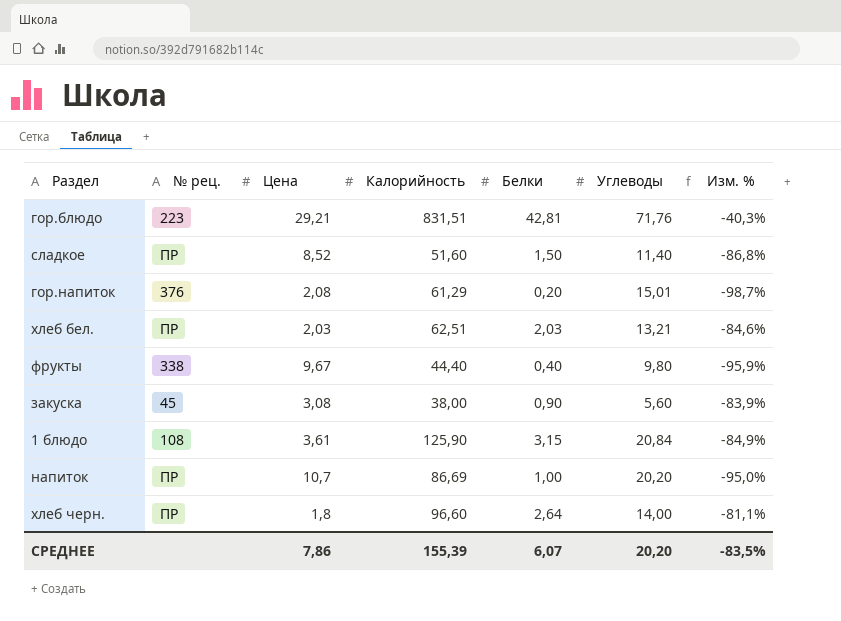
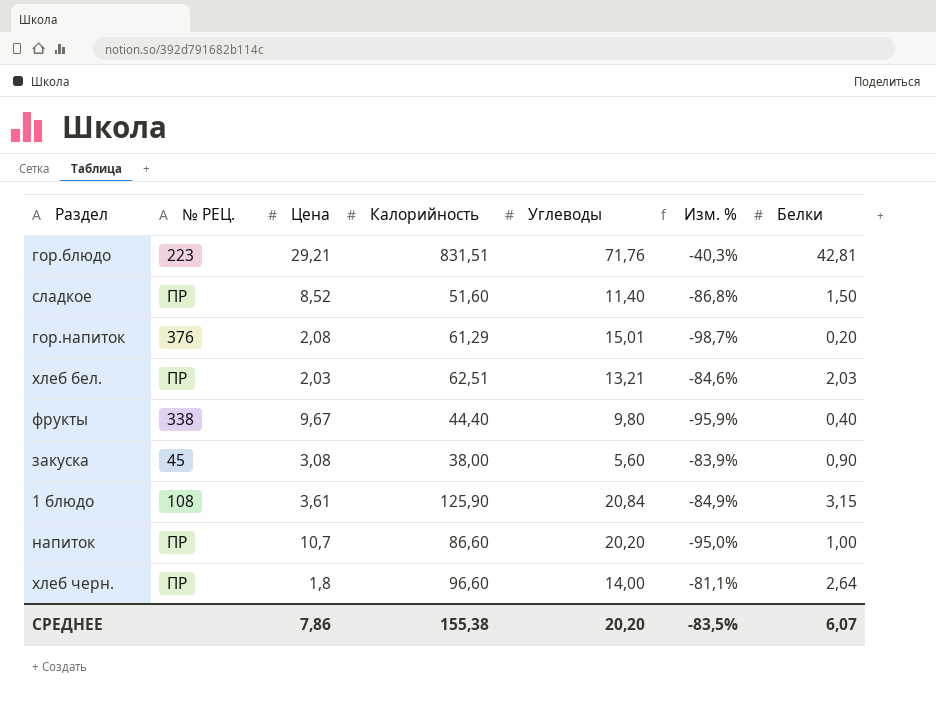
column name: № рец. -> № РЕЦ.
column Белки | position: 5 -> 7
напиток | Калорийность: 86,69 -> 86,60
СРЕДНЕЕ | Калорийность: 155,39 -> 155,38

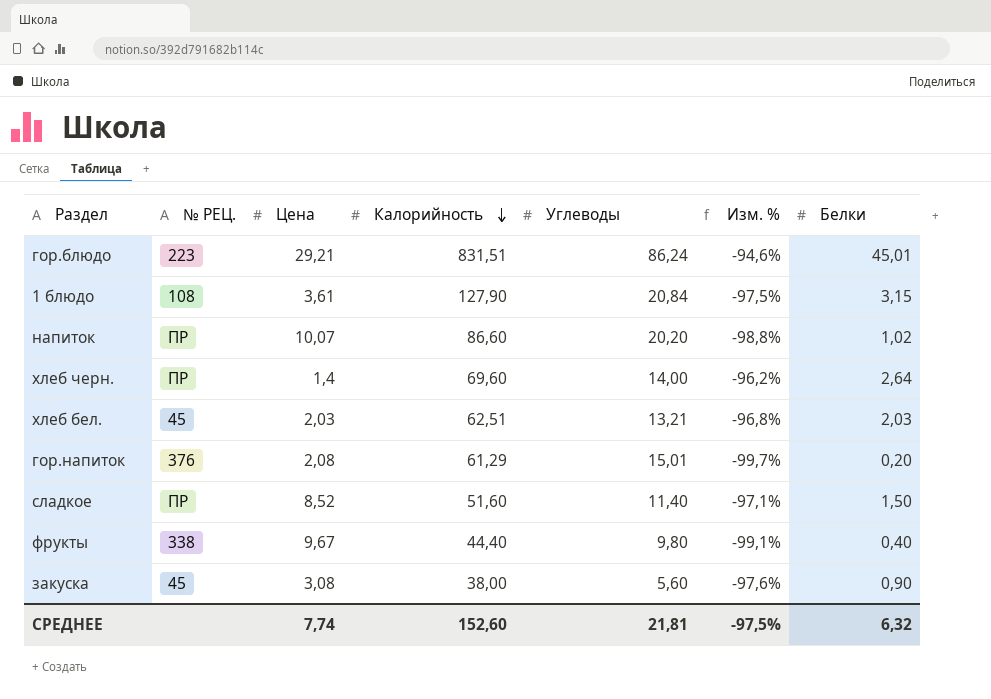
row order: none -> Калорийность descending
column Изм. % | formula: ([Белки] - [Углеводы]) / [Углеводы] -> ([Белки] - [Калорийность]) / [Калорийность]
гор.блюдо | Углеводы: 71,76 -> 86,24
гор.блюдо | Белки: 42,81 -> 45,01
1 блюдо | Калорийность: 125,90 -> 127,90
напиток | Цена: 10,7 -> 10,07
напиток | Белки: 1,00 -> 1,02
хлеб черн. | Цена: 1,8 -> 1,4
хлеб черн. | Калорийность: 96,60 -> 69,60
хлеб бел. | № РЕЦ.: ПР -> 45
СРЕДНЕЕ | Цена: 7,86 -> 7,74
СРЕДНЕЕ | Калорийность: 155,38 -> 152,60
СРЕДНЕЕ | Углеводы: 20,20 -> 21,81
СРЕДНЕЕ | Изм. %: -83,5% -> -97,5%
СРЕДНЕЕ | Белки: 6,07 -> 6,32

